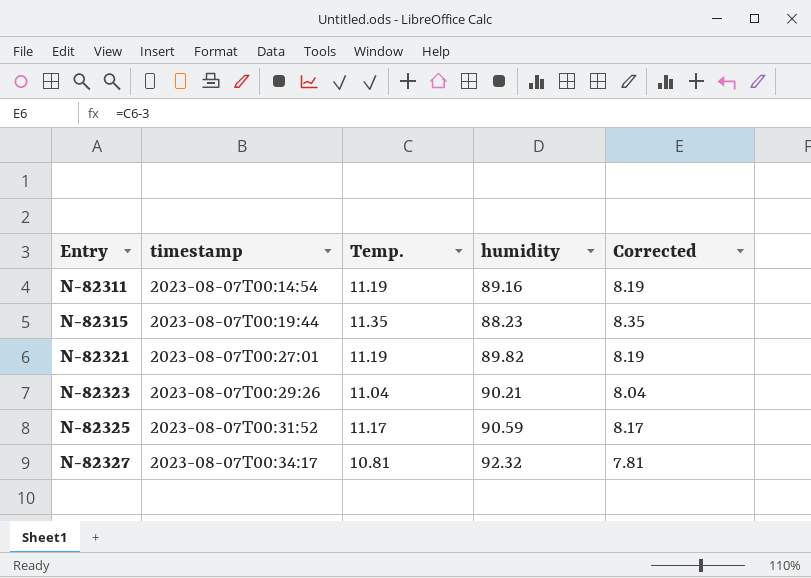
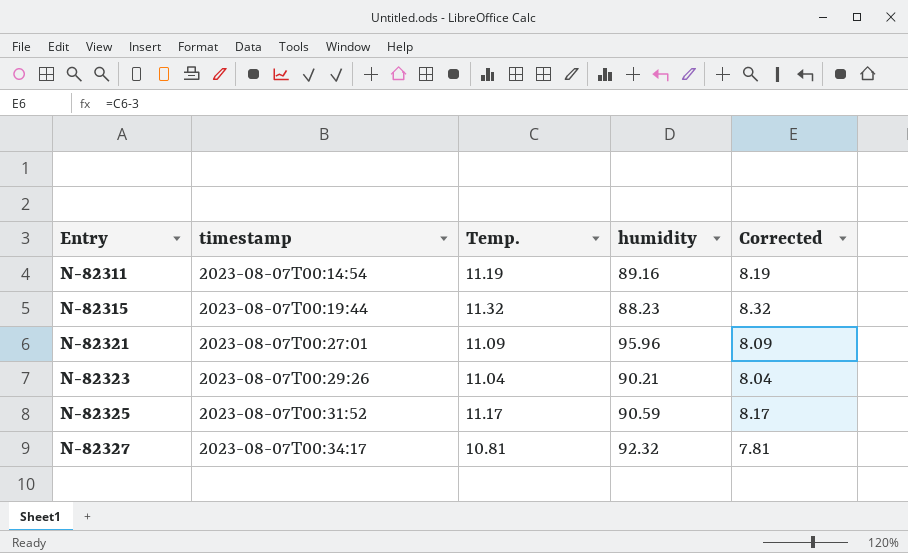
N-82315 | Temp.: 11.35 -> 11.32
N-82315 | Corrected: 8.35 -> 8.32
N-82321 | Temp.: 11.19 -> 11.09
N-82321 | humidity: 89.82 -> 95.96
N-82321 | Corrected: 8.19 -> 8.09

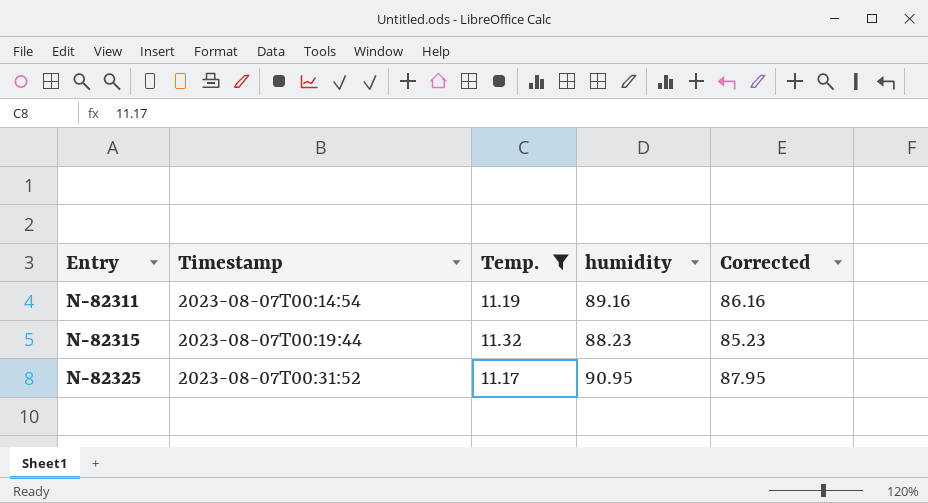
filter: none -> Temp. >= 11.17
column name: timestamp -> Timestamp
column Corrected | formula: [Temp.] - 3 -> [humidity] - 3
N-82325 | humidity: 90.59 -> 90.95

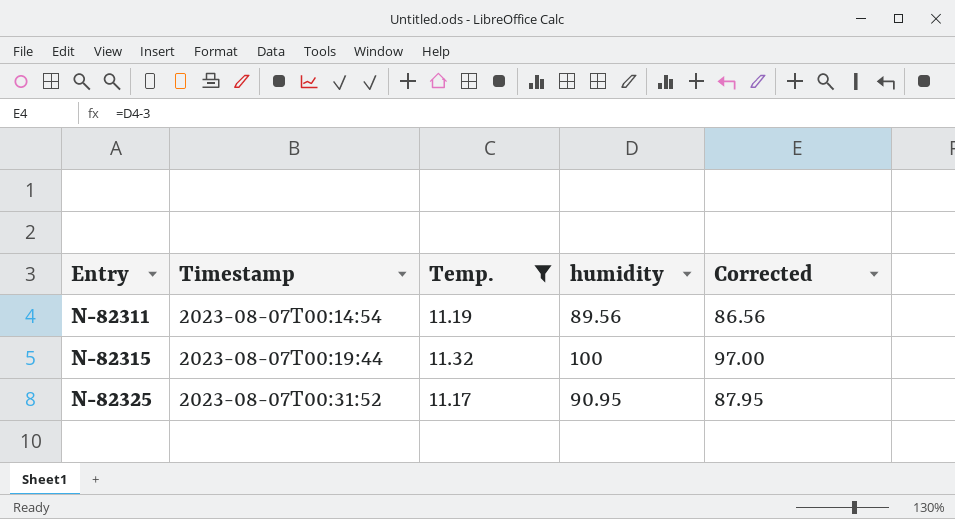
N-82311 | humidity: 89.16 -> 89.56
N-82311 | Corrected: 86.16 -> 86.56
N-82315 | humidity: 88.23 -> 100
N-82315 | Corrected: 85.23 -> 97.00

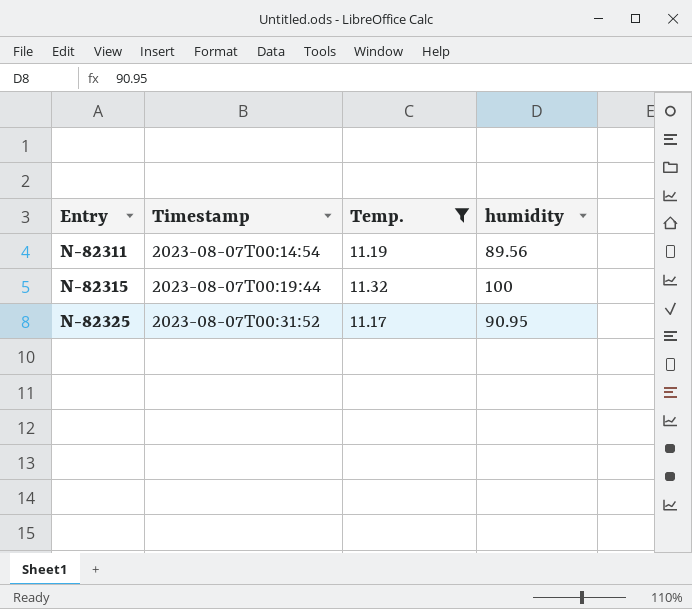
column Corrected | formula: [humidity] - 3 -> none

